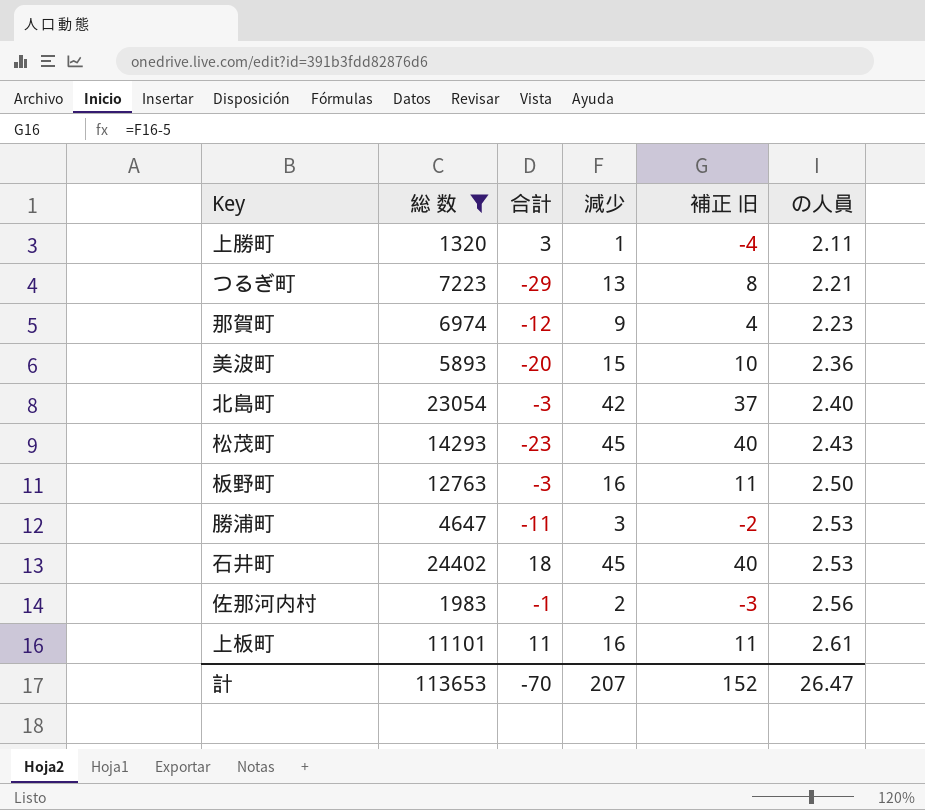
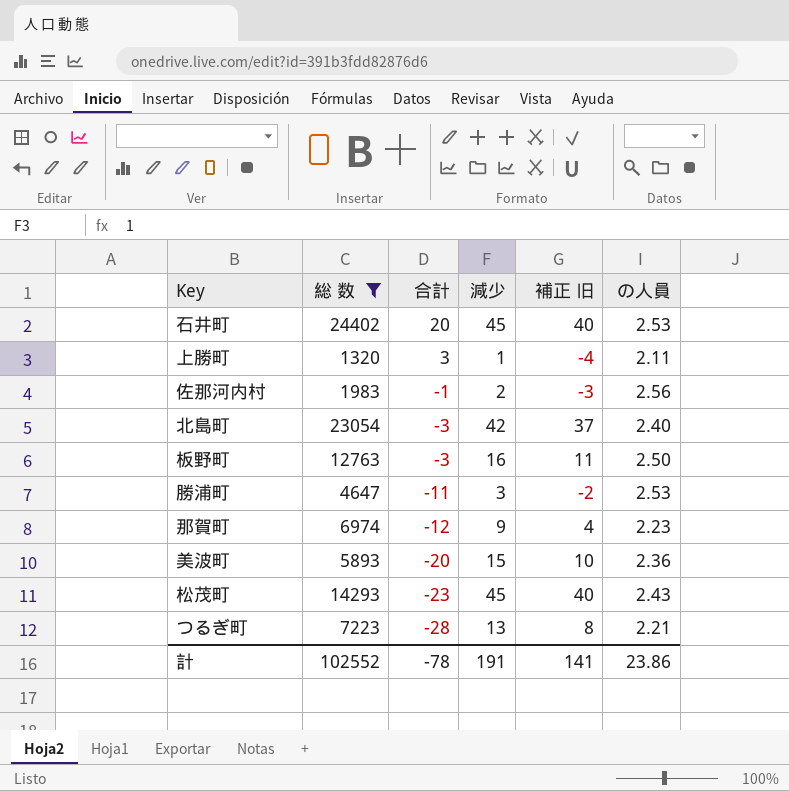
row order: の人員 ascending -> 合計 descending
row 上板町: 11101 | 11 | 16 | 11 | 2.61 -> none
石井町 | 合計: 18 -> 20
つるぎ町 | 合計: -29 -> -28
計 | 総 数: 113653 -> 102552
計 | 合計: -70 -> -78
計 | 減少: 207 -> 191
計 | 補正 旧: 152 -> 141
計 | の人員: 26.47 -> 23.86

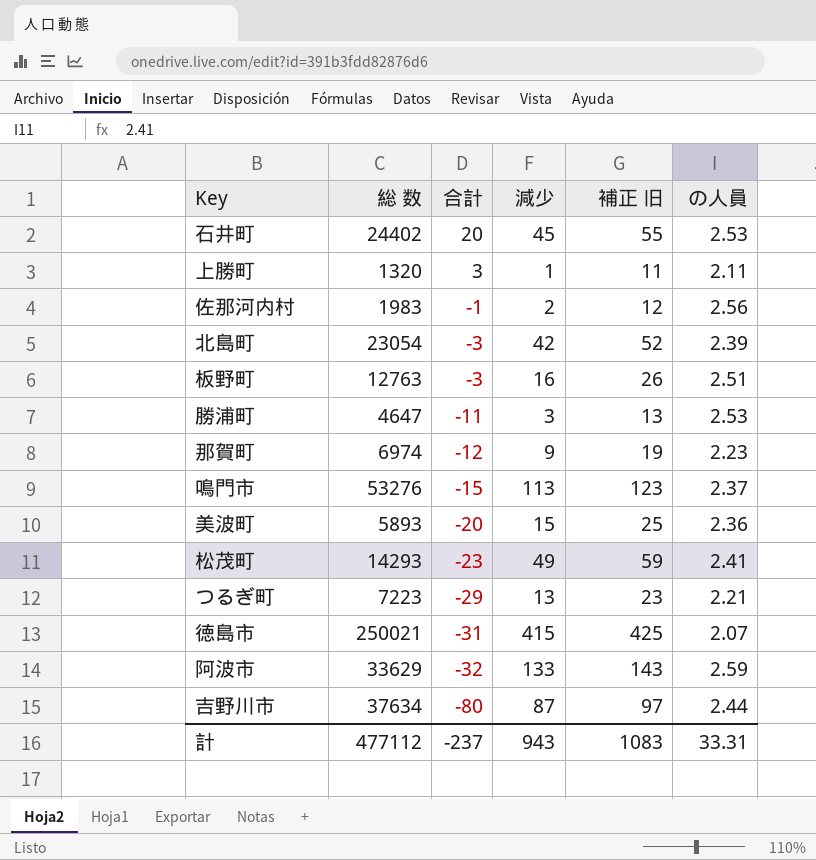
filter: 総 数 <= 24402 -> none
column 補正 旧 | formula: [減少] - 5 -> [減少] + 10
北島町 | の人員: 2.40 -> 2.39
板野町 | の人員: 2.50 -> 2.51
松茂町 | 減少: 45 -> 49
松茂町 | の人員: 2.43 -> 2.41
つるぎ町 | 合計: -28 -> -29
計 | 総 数: 102552 -> 477112
計 | 合計: -78 -> -237
計 | 減少: 191 -> 943
計 | 補正 旧: 141 -> 1083
計 | の人員: 23.86 -> 33.31

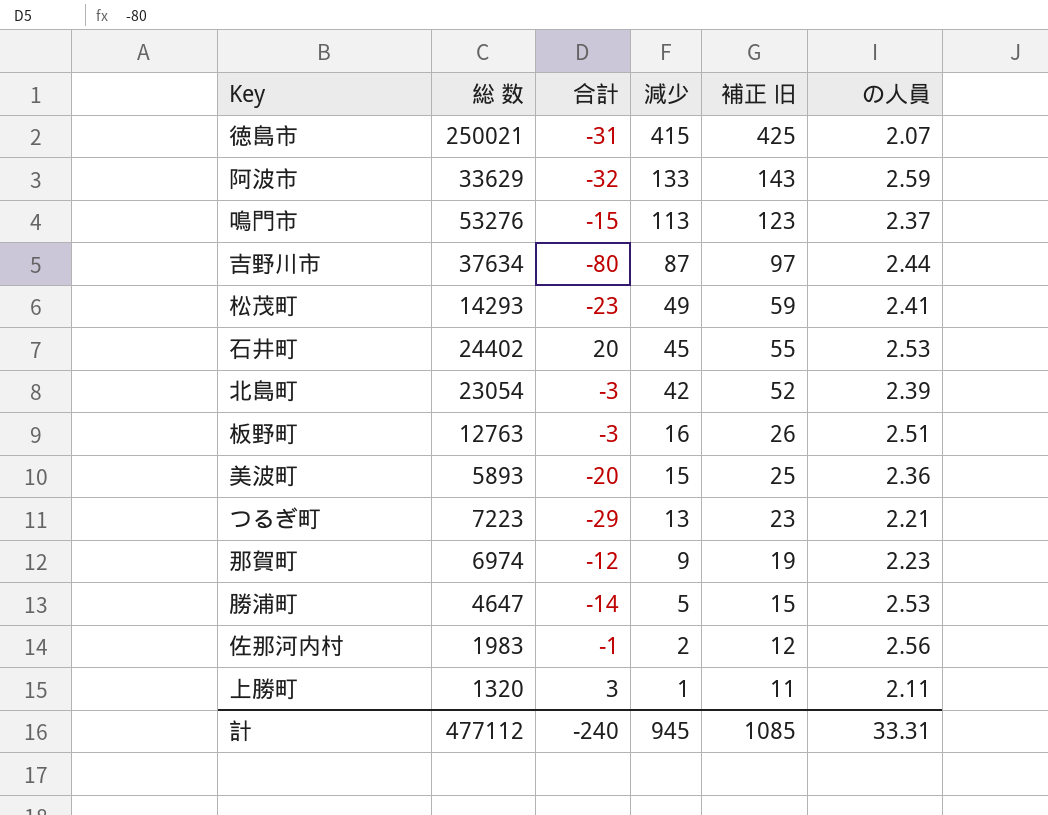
row order: 合計 descending -> 減少 descending
勝浦町 | 合計: -11 -> -14
勝浦町 | 減少: 3 -> 5
勝浦町 | 補正 旧: 13 -> 15
計 | 合計: -237 -> -240
計 | 減少: 943 -> 945
計 | 補正 旧: 1083 -> 1085

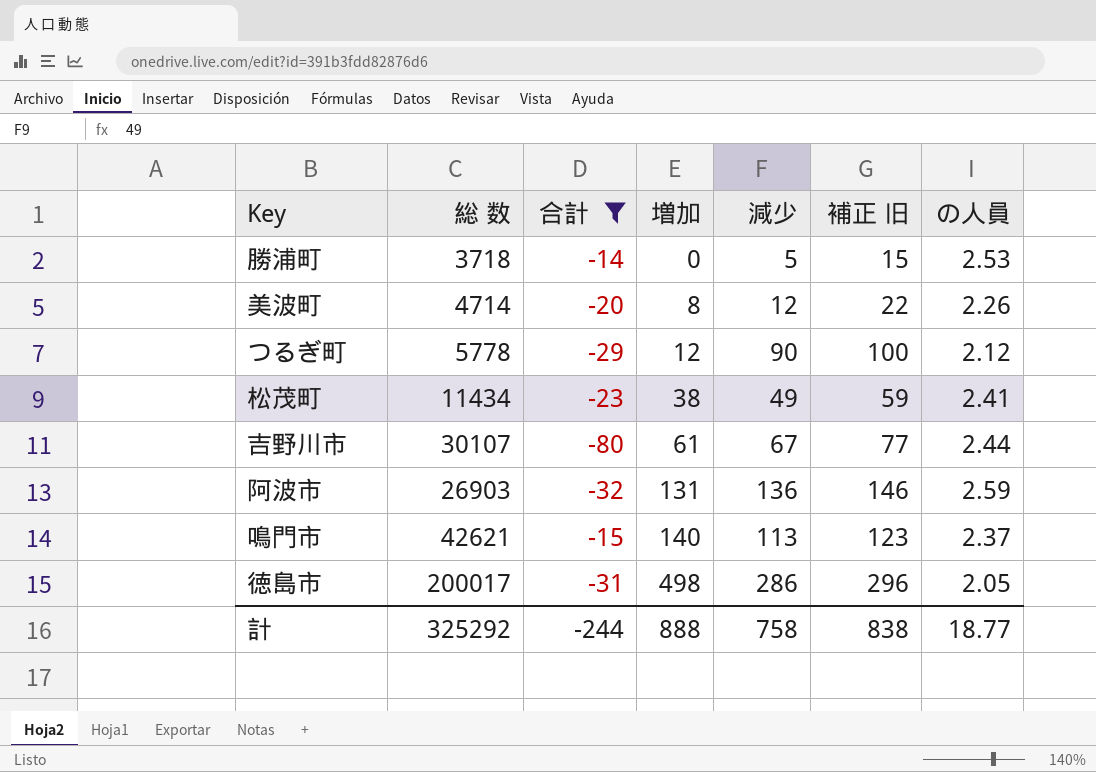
filter: none -> 合計 <= -14
row order: 減少 descending -> 増加 ascending
column 増加 | position: none -> 4
勝浦町 | 総 数: 4647 -> 3718
美波町 | 総 数: 5893 -> 4714
美波町 | 減少: 15 -> 12
美波町 | 補正 旧: 25 -> 22
美波町 | の人員: 2.36 -> 2.26
つるぎ町 | 総 数: 7223 -> 5778
つるぎ町 | 減少: 13 -> 90
つるぎ町 | 補正 旧: 23 -> 100
つるぎ町 | の人員: 2.21 -> 2.12
松茂町 | 総 数: 14293 -> 11434
吉野川市 | 総 数: 37634 -> 30107
吉野川市 | 減少: 87 -> 67
吉野川市 | 補正 旧: 97 -> 77
阿波市 | 総 数: 33629 -> 26903
阿波市 | 減少: 133 -> 136
阿波市 | 補正 旧: 143 -> 146
鳴門市 | 総 数: 53276 -> 42621
徳島市 | 総 数: 250021 -> 200017
徳島市 | 減少: 415 -> 286
徳島市 | 補正 旧: 425 -> 296
徳島市 | の人員: 2.07 -> 2.05
計 | 総 数: 477112 -> 325292
計 | 合計: -240 -> -244
計 | 減少: 945 -> 758
計 | 補正 旧: 1085 -> 838
計 | の人員: 33.31 -> 18.77

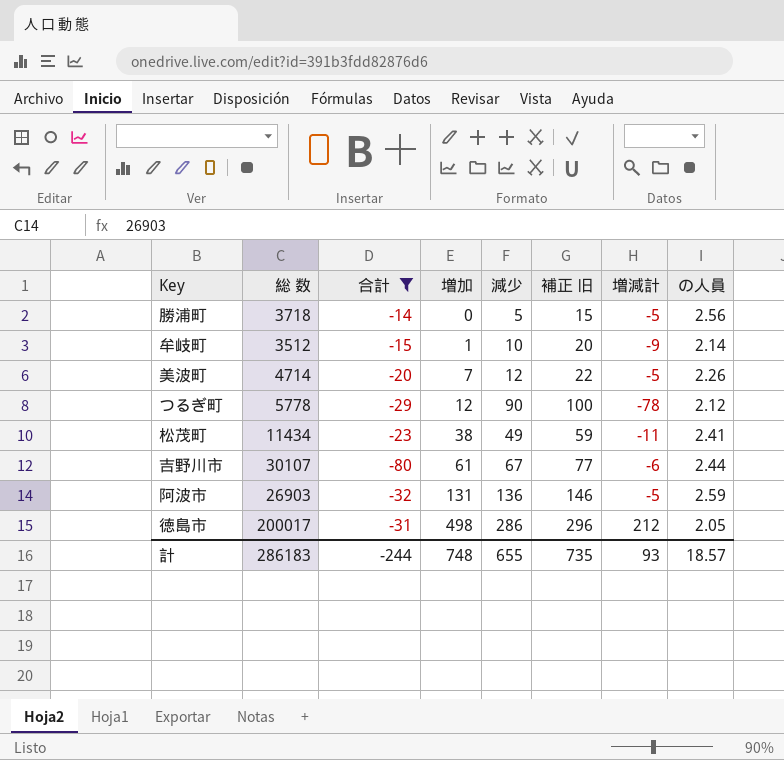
column 増減計 | formula: none -> [増加] - [減少]
row 鳴門市: 42621 | -15 | 140 | 113 | 123 | 2.37 -> none
勝浦町 | の人員: 2.53 -> 2.56
row 牟岐町: none -> 3512 | -15 | 1 | 10 | 20 | -9 | 2.14
美波町 | 増加: 8 -> 7
計 | 総 数: 325292 -> 286183
計 | 増加: 888 -> 748
計 | 減少: 758 -> 655
計 | 補正 旧: 838 -> 735
計 | の人員: 18.77 -> 18.57

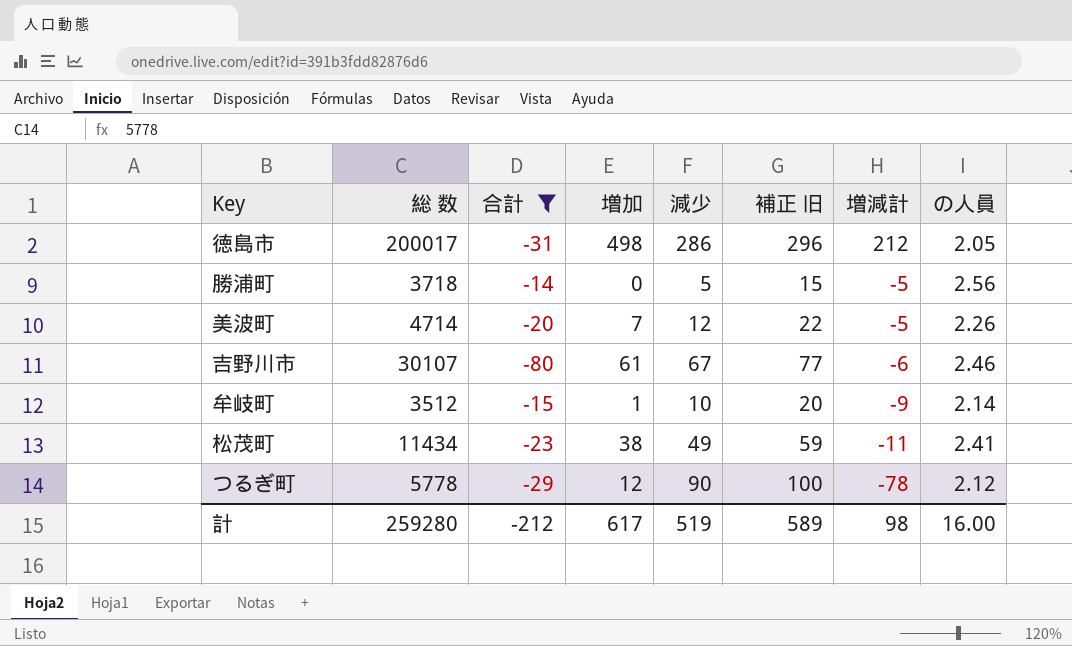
row order: 増加 ascending -> 増減計 descending
row 阿波市: 26903 | -32 | 131 | 136 | 146 | -5 | 2.59 -> none
吉野川市 | の人員: 2.44 -> 2.46
計 | 総 数: 286183 -> 259280
計 | 合計: -244 -> -212
計 | 増加: 748 -> 617
計 | 減少: 655 -> 519
計 | 補正 旧: 735 -> 589
計 | 増減計: 93 -> 98
計 | の人員: 18.57 -> 16.00

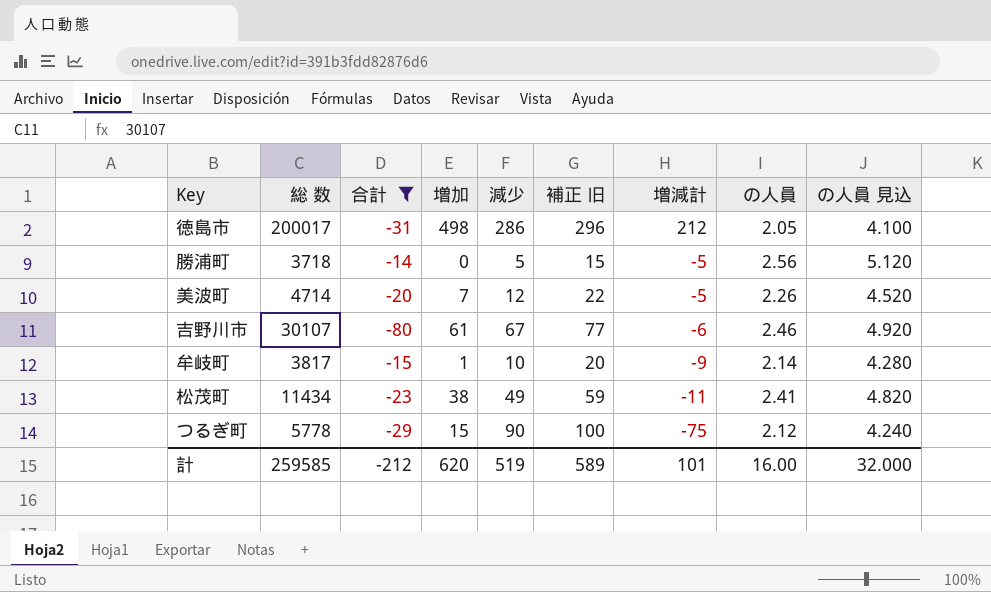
column の人員 見込 | formula: none -> [の人員] * 2
牟岐町 | 総 数: 3512 -> 3817
つるぎ町 | 増加: 12 -> 15
つるぎ町 | 増減計: -78 -> -75
計 | 総 数: 259280 -> 259585
計 | 増加: 617 -> 620
計 | 増減計: 98 -> 101

